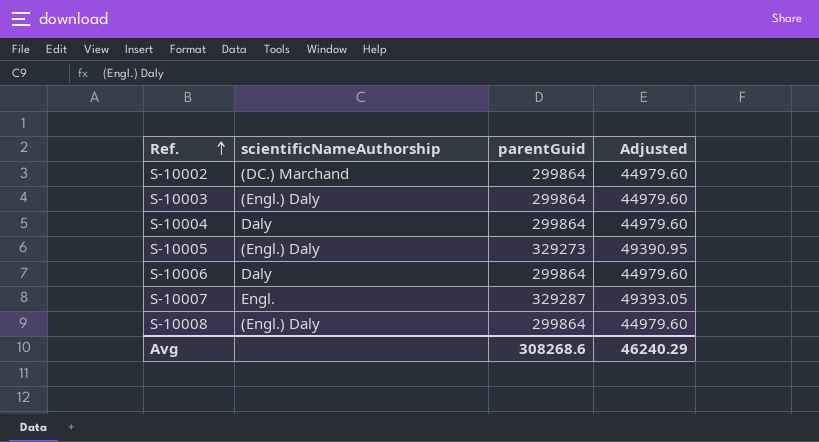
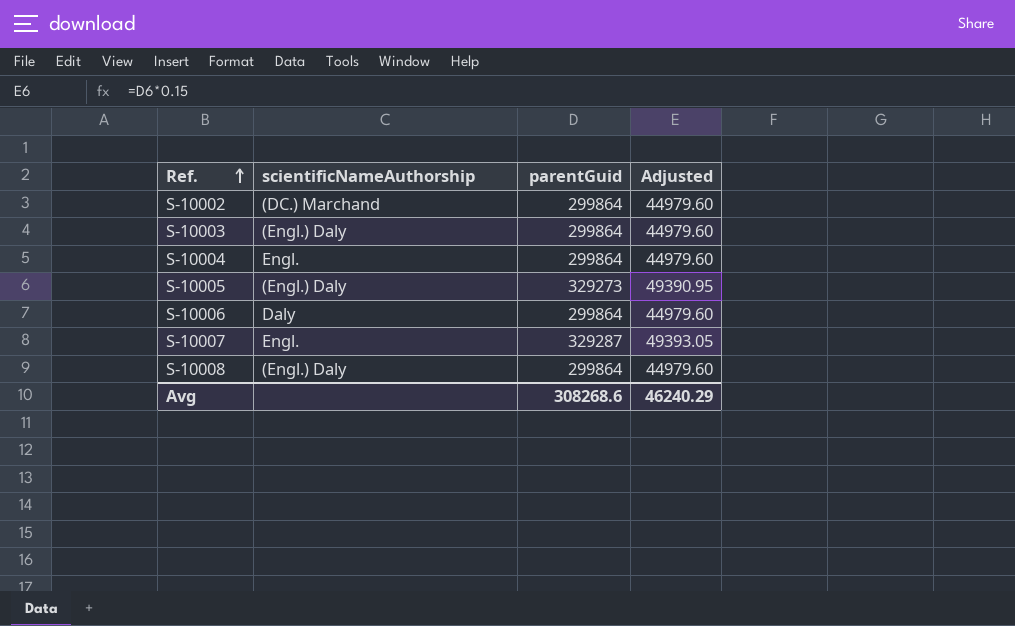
S-10004 | scientificNameAuthorship: Daly -> Engl.

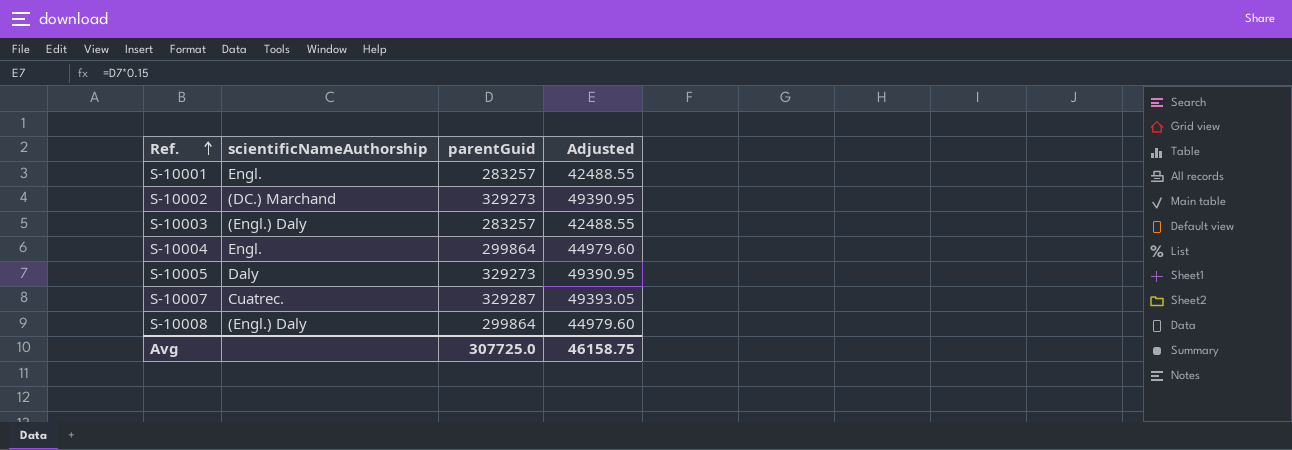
row S-10006: Daly | 299864 | 44979.60 -> none
row S-10001: none -> Engl. | 283257 | 42488.55
S-10002 | parentGuid: 299864 -> 329273
S-10002 | Adjusted: 44979.60 -> 49390.95
S-10003 | parentGuid: 299864 -> 283257
S-10003 | Adjusted: 44979.60 -> 42488.55
S-10005 | scientificNameAuthorship: (Engl.) Daly -> Daly
S-10007 | scientificNameAuthorship: Engl. -> Cuatrec.
Avg | parentGuid: 308268.6 -> 307725.0
Avg | Adjusted: 46240.29 -> 46158.75

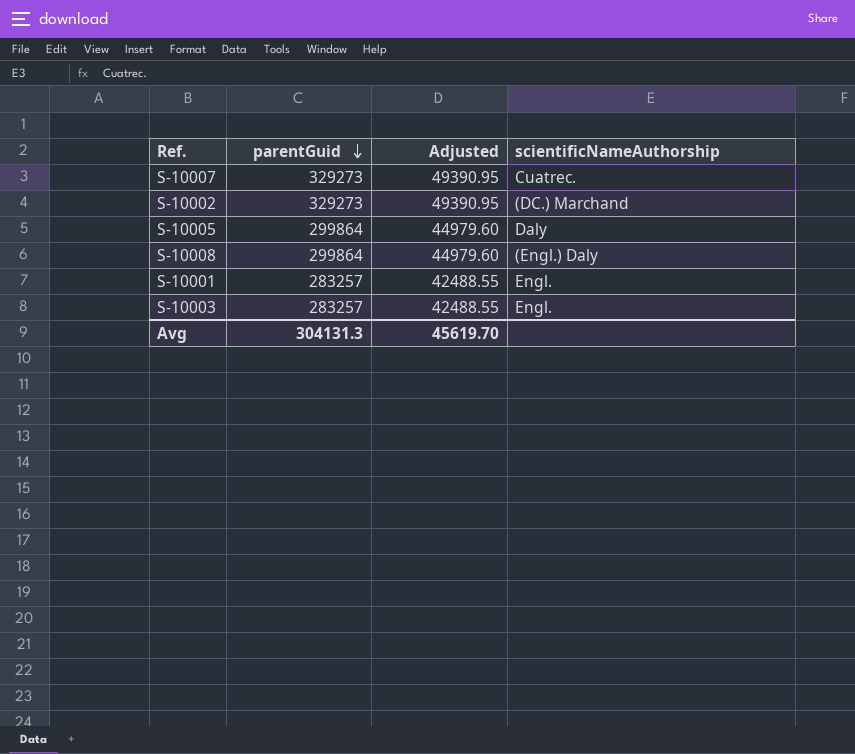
row order: Ref. ascending -> parentGuid descending
column scientificNameAuthorship | position: 2 -> 4
row S-10004: Engl. | 299864 | 44979.60 -> none
S-10007 | parentGuid: 329287 -> 329273
S-10007 | Adjusted: 49393.05 -> 49390.95
S-10005 | parentGuid: 329273 -> 299864
S-10005 | Adjusted: 49390.95 -> 44979.60
S-10003 | scientificNameAuthorship: (Engl.) Daly -> Engl.
Avg | parentGuid: 307725.0 -> 304131.3
Avg | Adjusted: 46158.75 -> 45619.70

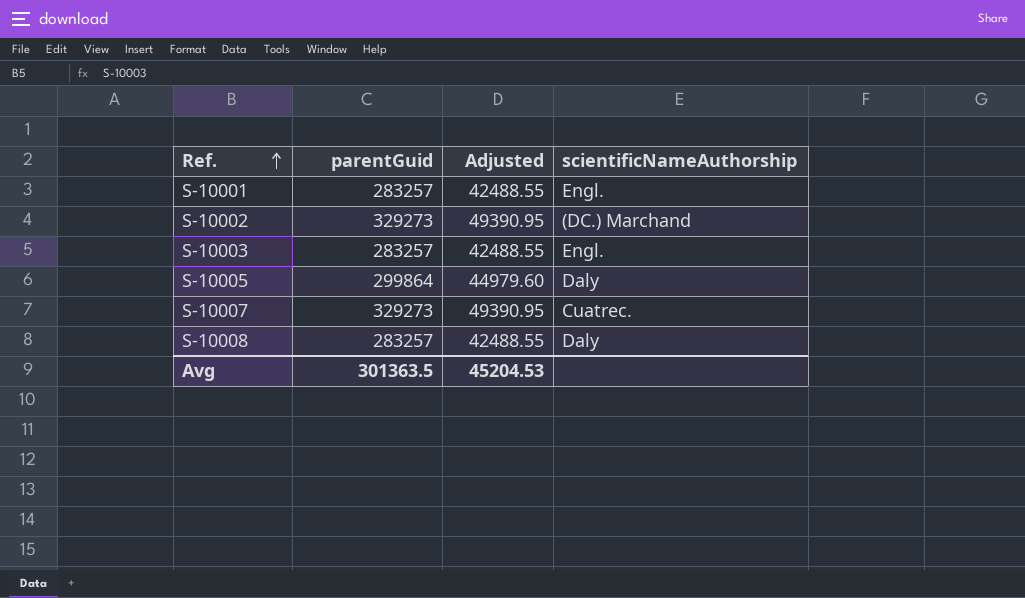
row order: parentGuid descending -> Ref. ascending
S-10008 | parentGuid: 299864 -> 283257
S-10008 | Adjusted: 44979.60 -> 42488.55
S-10008 | scientificNameAuthorship: (Engl.) Daly -> Daly
Avg | parentGuid: 304131.3 -> 301363.5
Avg | Adjusted: 45619.70 -> 45204.53

